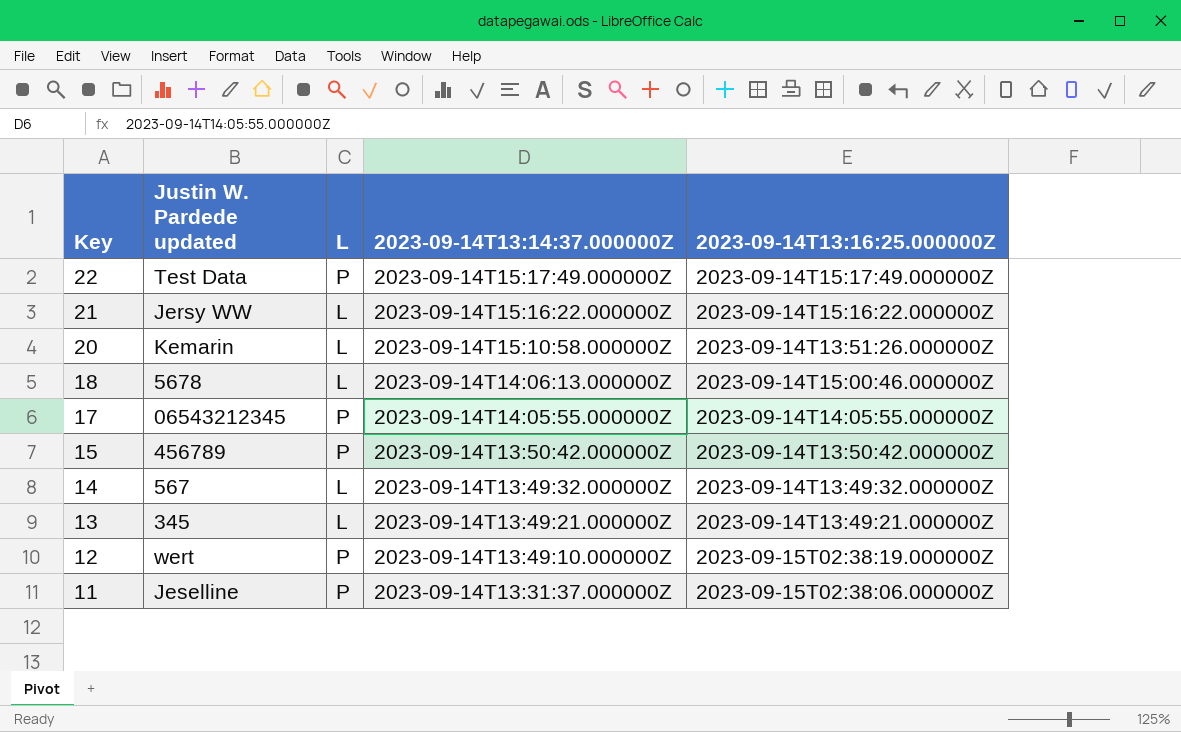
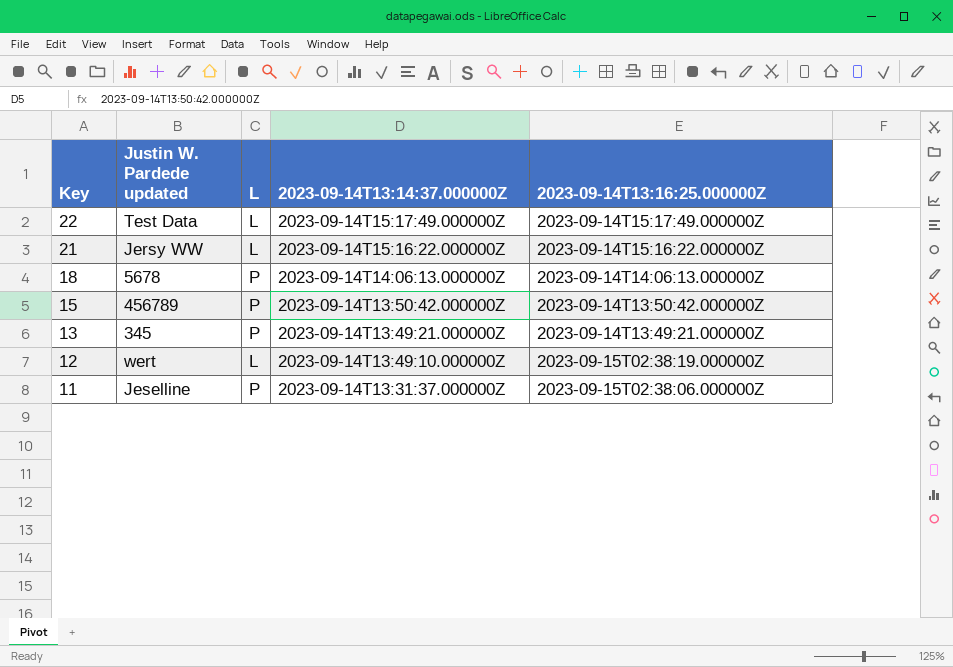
row 20: Kemarin | L | 2023-09-14T15:10:58.000000Z | 2023-09-14T13:51:26.000000Z -> none
row 17: 06543212345 | P | 2023-09-14T14:05:55.000000Z | 2023-09-14T14:05:55.000000Z -> none
row 14: 567 | L | 2023-09-14T13:49:32.000000Z | 2023-09-14T13:49:32.000000Z -> none
22 | L: P -> L
18 | L: L -> P
18 | 2023-09-14T13:16:25.000000Z: 2023-09-14T15:00:46.000000Z -> 2023-09-14T14:06:13.000000Z
13 | L: L -> P
12 | L: P -> L

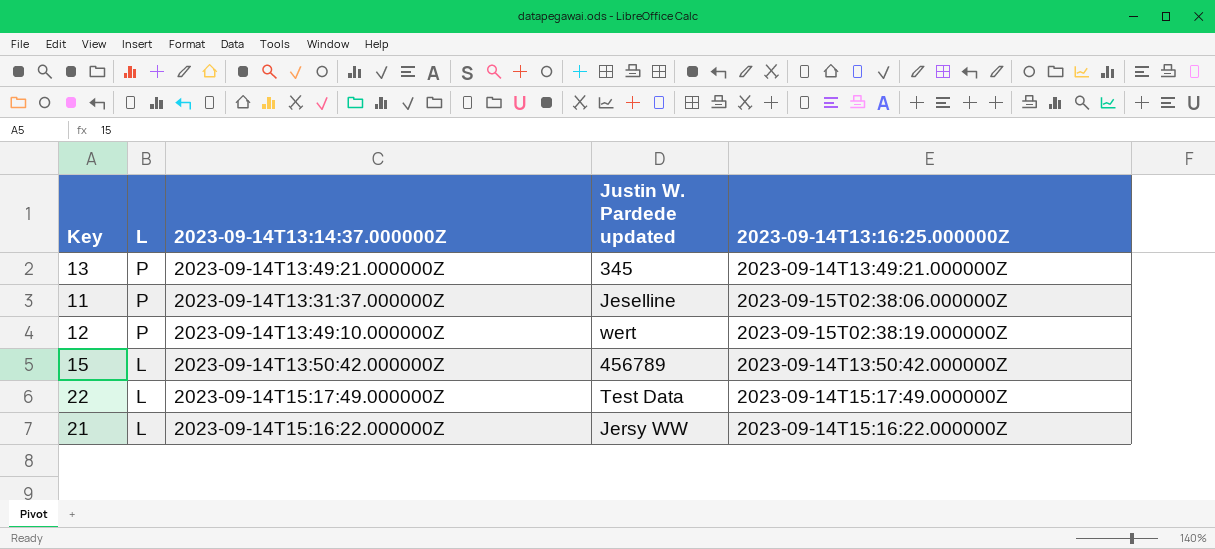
row order: Key descending -> L descending
column Justin W. Pardede updated | position: 2 -> 4
row 18: 5678 | P | 2023-09-14T14:06:13.000000Z | 2023-09-14T14:06:13.000000Z -> none
12 | L: L -> P
15 | L: P -> L

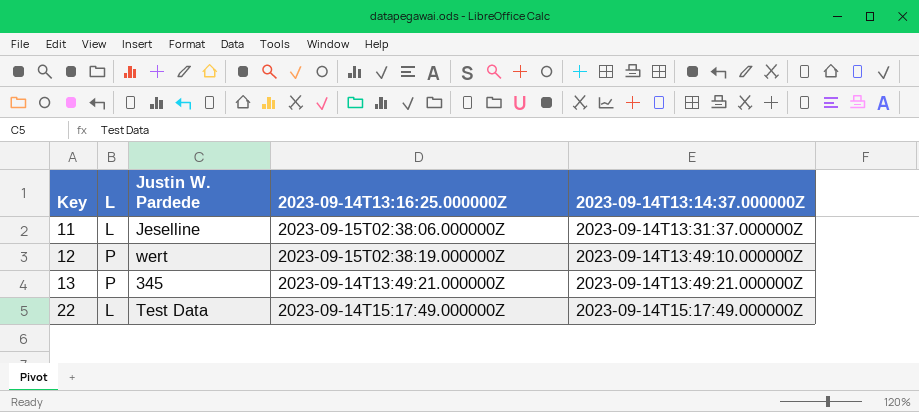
row order: L descending -> Key ascending
column name: Justin W. Pardede updated -> Justin W. Pardede
column 2023-09-14T13:14:37.000000Z | position: 3 -> 5
row 15: L | 2023-09-14T13:50:42.000000Z | 456789 | 2023-09-14T13:50:42.000000Z -> none
row 21: L | 2023-09-14T15:16:22.000000Z | Jersy WW | 2023-09-14T15:16:22.000000Z -> none
11 | L: P -> L

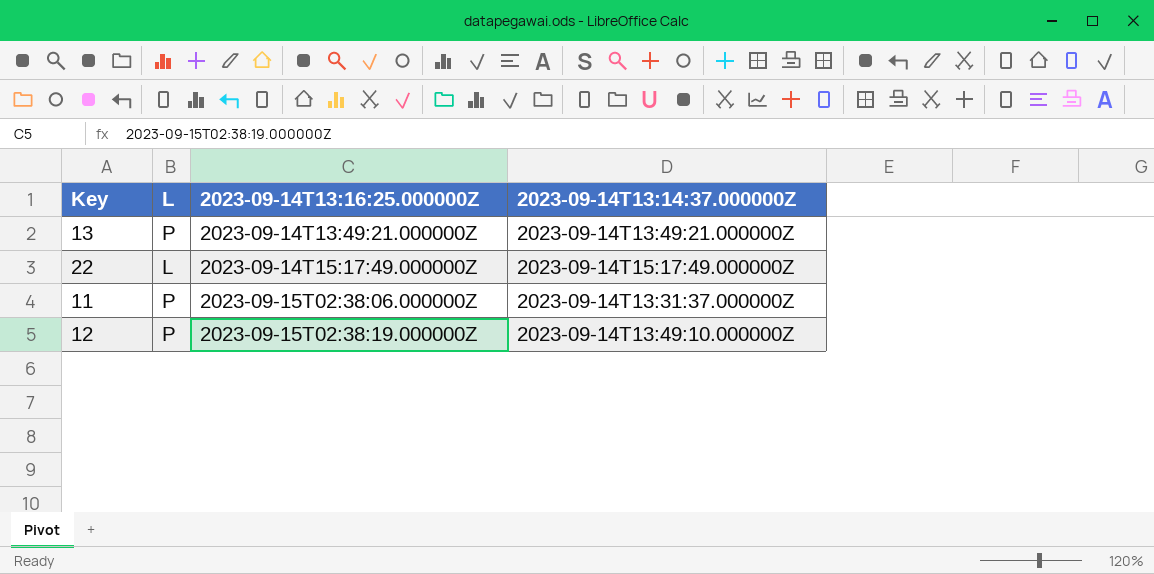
row order: Key ascending -> 2023-09-14T13:16:25.000000Z ascending
column Justin W. Pardede | position: 3 -> none
11 | L: L -> P

